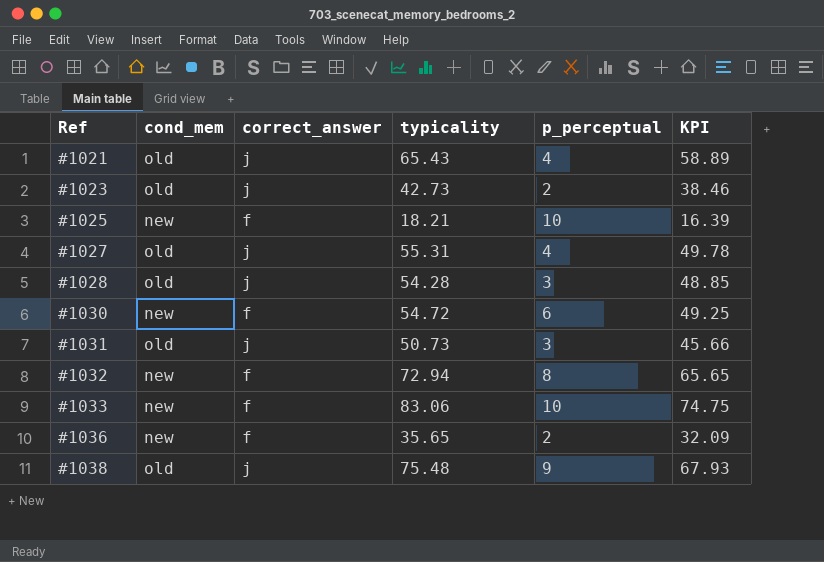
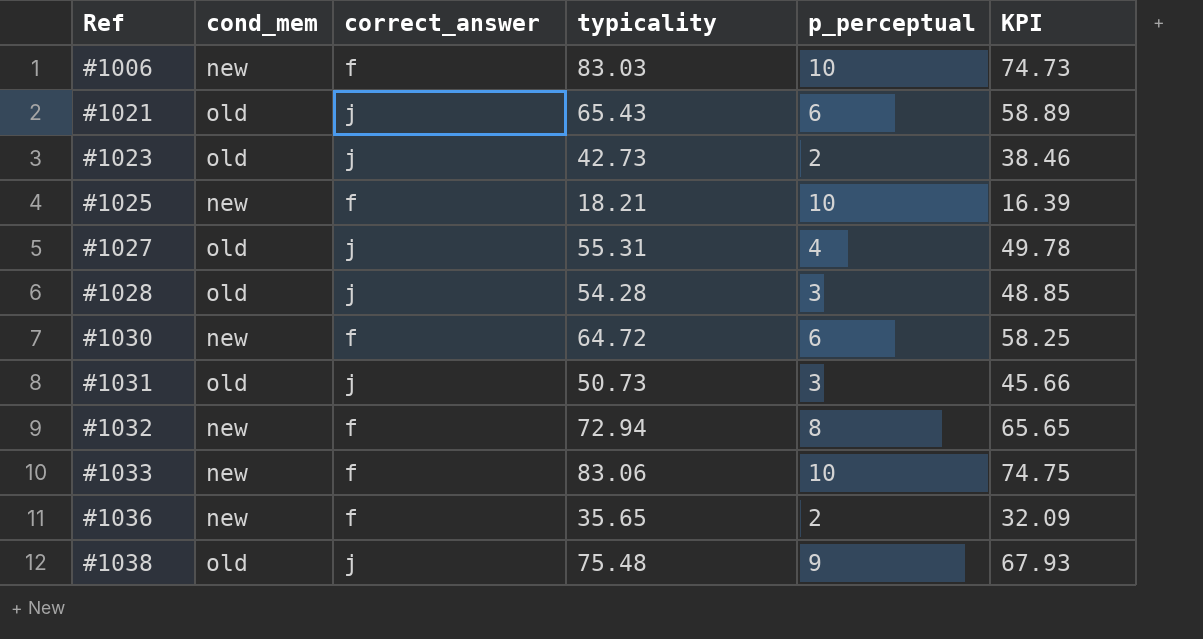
row #1006: none -> new | f | 83.03 | 10 | 74.73
#1021 | p_perceptual: 4 -> 6
#1030 | typicality: 54.72 -> 64.72
#1030 | KPI: 49.25 -> 58.25

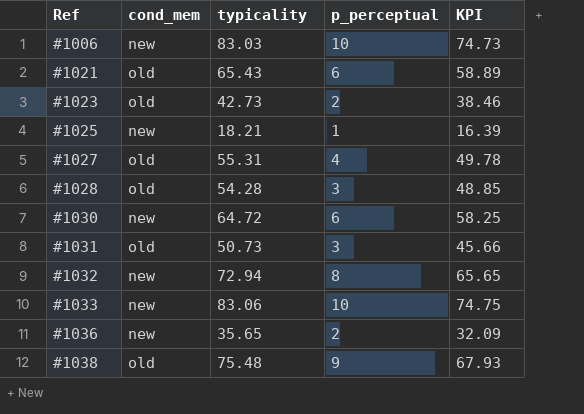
column correct_answer | position: 3 -> none
#1025 | p_perceptual: 10 -> 1

